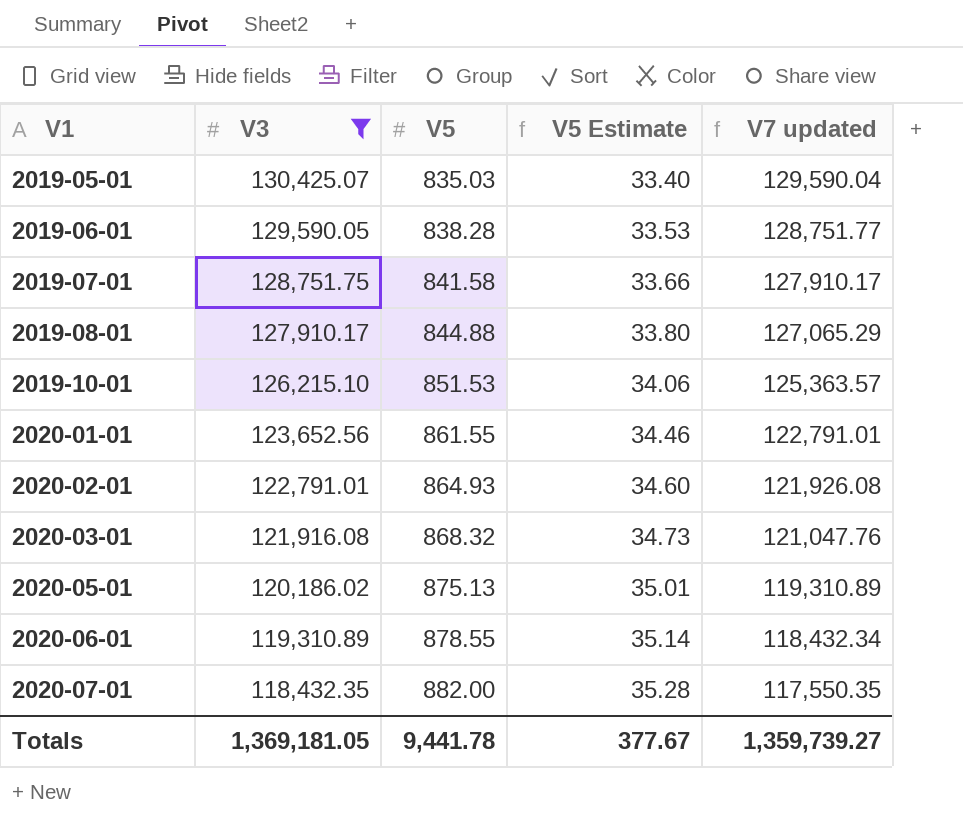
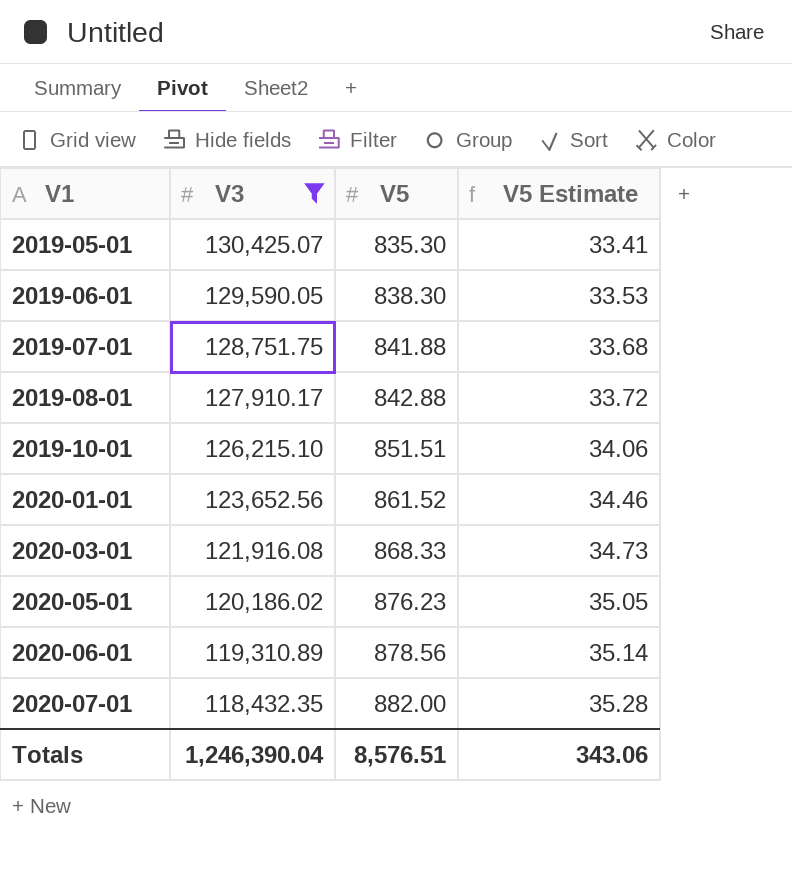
column V7 updated | formula: [V3] - [V5] -> none
row 2020-02-01: 122,791.01 | 864.93 | 34.60 | 121,926.08 -> none
2019-05-01 | V5: 835.03 -> 835.30
2019-05-01 | V5 Estimate: 33.40 -> 33.41
2019-06-01 | V5: 838.28 -> 838.30
2019-07-01 | V5: 841.58 -> 841.88
2019-07-01 | V5 Estimate: 33.66 -> 33.68
2019-08-01 | V5: 844.88 -> 842.88
2019-08-01 | V5 Estimate: 33.80 -> 33.72
2019-10-01 | V5: 851.53 -> 851.51
2020-01-01 | V5: 861.55 -> 861.52
2020-03-01 | V5: 868.32 -> 868.33
2020-05-01 | V5: 875.13 -> 876.23
2020-05-01 | V5 Estimate: 35.01 -> 35.05
2020-06-01 | V5: 878.55 -> 878.56
Totals | V3: 1,369,181.05 -> 1,246,390.04
Totals | V5: 9,441.78 -> 8,576.51
Totals | V5 Estimate: 377.67 -> 343.06

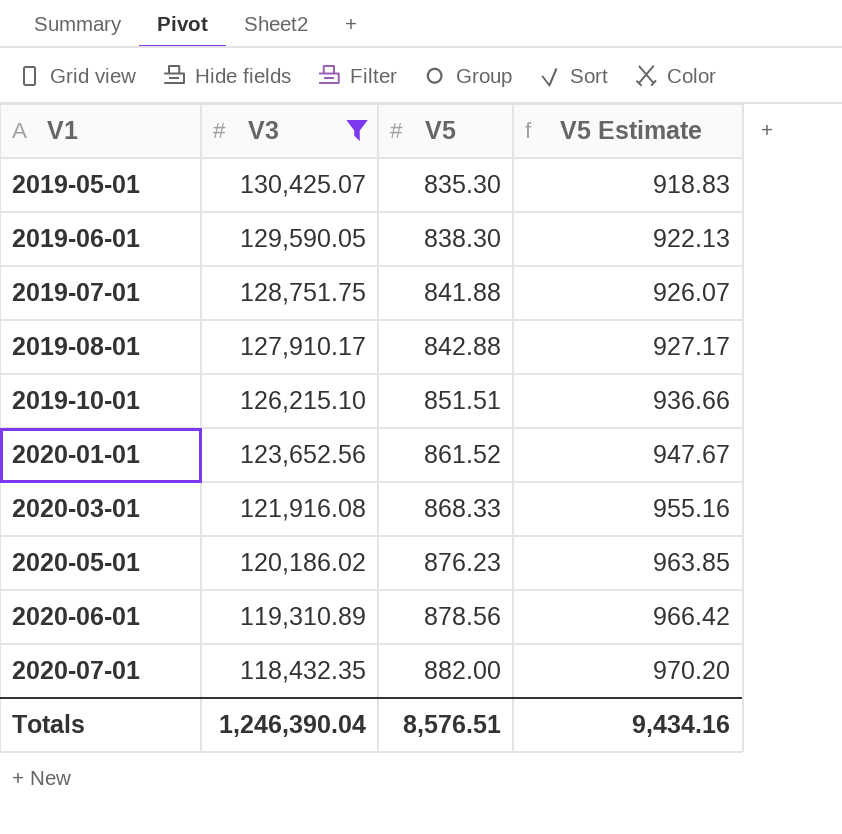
column V5 Estimate | formula: [V5] * 0.04 -> [V5] * 1.1
Totals | V5 Estimate: 343.06 -> 9,434.16

